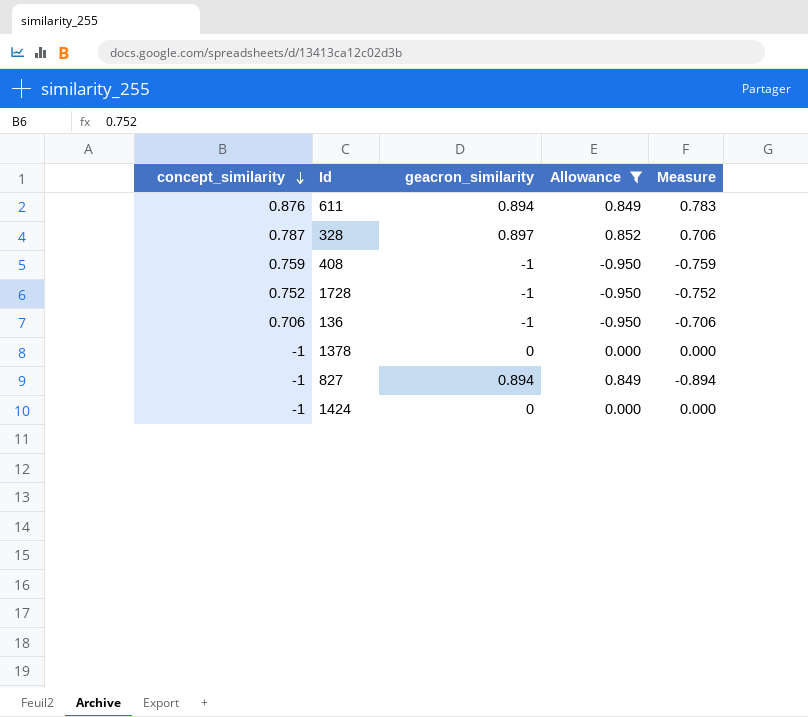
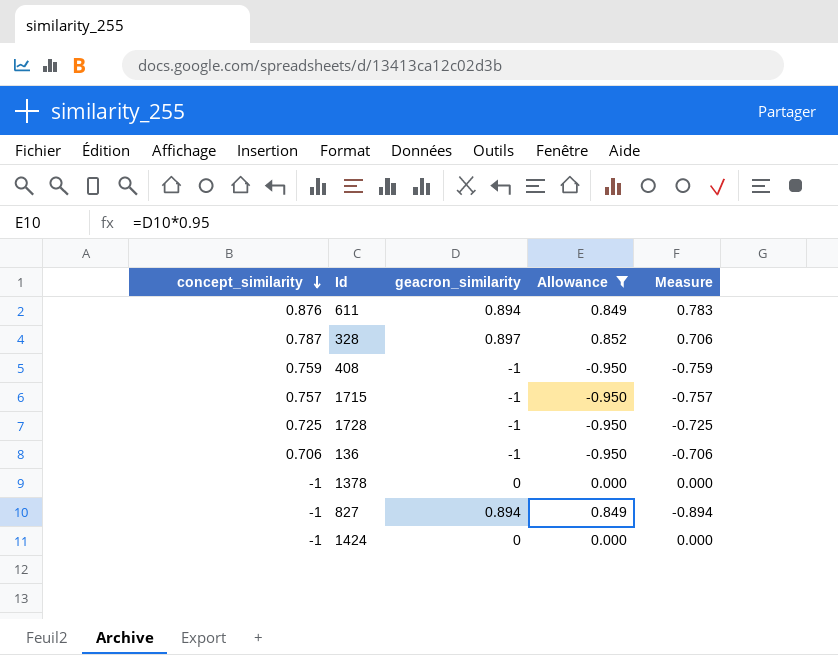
row 1715: none -> 0.757 | -1 | -0.950 | -0.757
1728 | concept_similarity: 0.752 -> 0.725
1728 | Measure: -0.752 -> -0.725

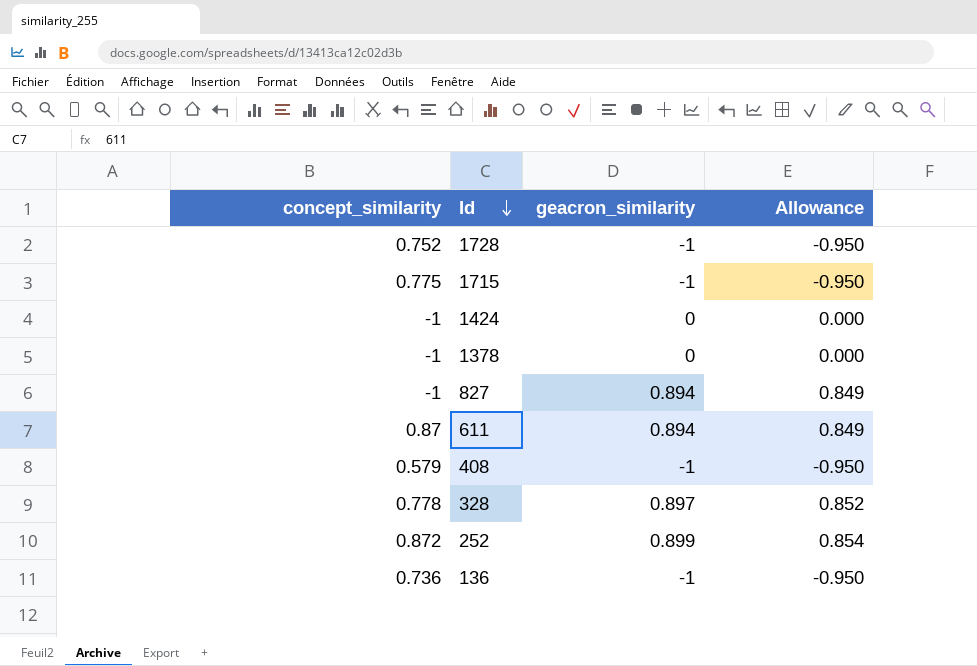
filter: Allowance != 0.854 -> none
row order: concept_similarity descending -> Id descending
column Measure | formula: [concept_similarity] * [geacron_similarity] -> none
1728 | concept_similarity: 0.725 -> 0.752
1715 | concept_similarity: 0.757 -> 0.775
611 | concept_similarity: 0.876 -> 0.87
408 | concept_similarity: 0.759 -> 0.579
328 | concept_similarity: 0.787 -> 0.778
136 | concept_similarity: 0.706 -> 0.736

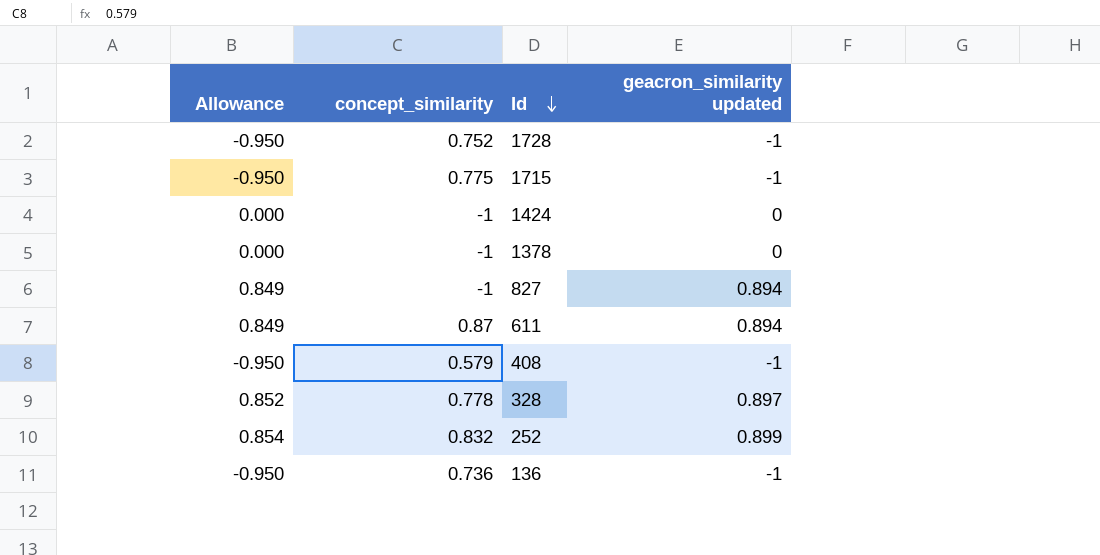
column Allowance | position: 4 -> 1
column name: geacron_similarity -> geacron_similarity updated
252 | concept_similarity: 0.872 -> 0.832

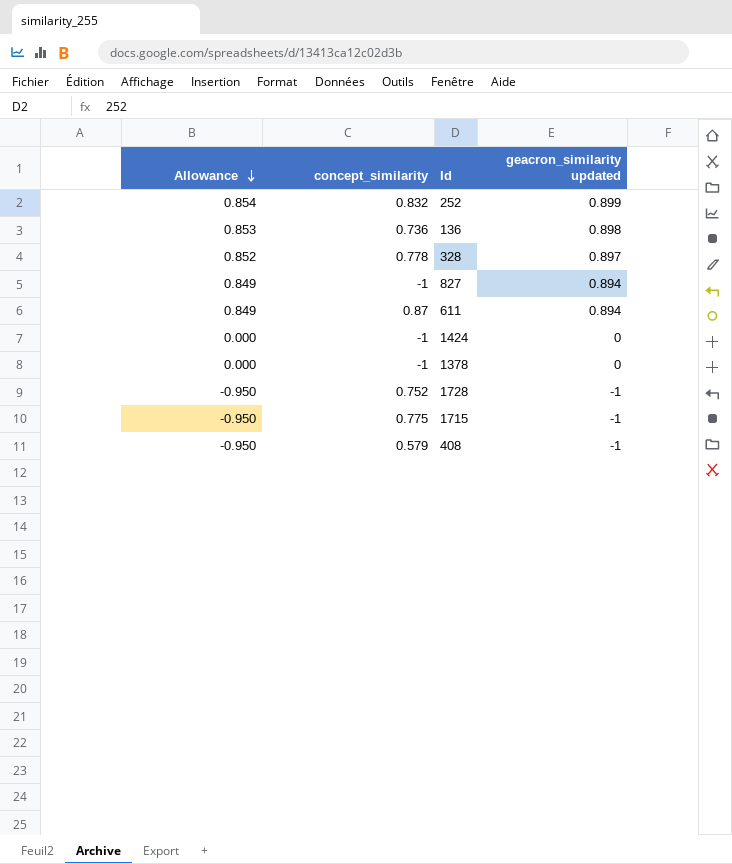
row order: Id descending -> Allowance descending
136 | Allowance: -0.950 -> 0.853
136 | geacron_similarity updated: -1 -> 0.898

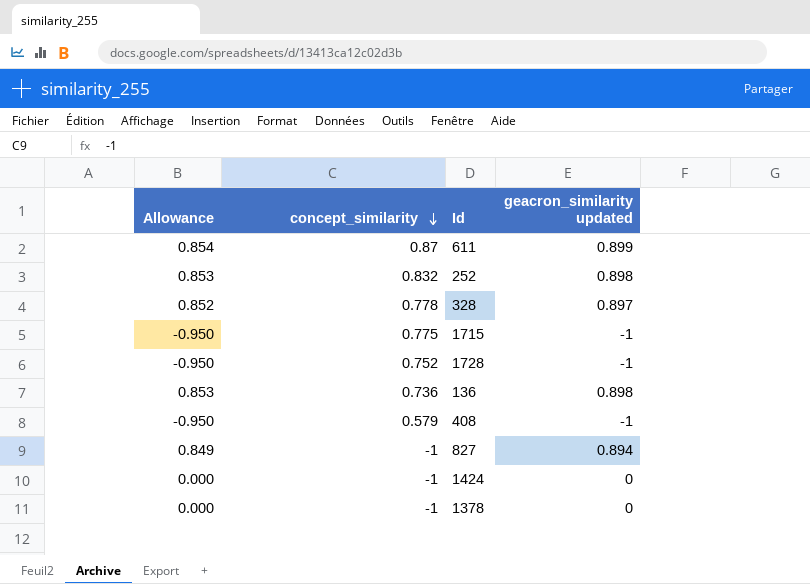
row order: Allowance descending -> concept_similarity descending
611 | Allowance: 0.849 -> 0.854
611 | geacron_similarity updated: 0.894 -> 0.899
252 | Allowance: 0.854 -> 0.853
252 | geacron_similarity updated: 0.899 -> 0.898

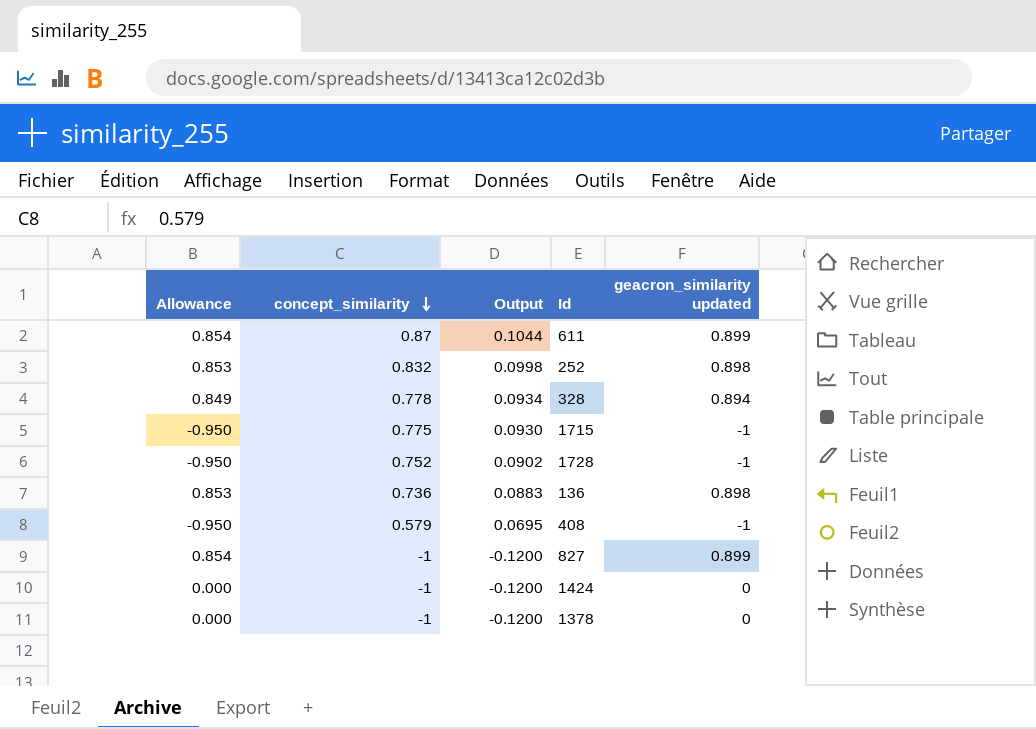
column Output | formula: none -> [concept_similarity] * 0.12
328 | Allowance: 0.852 -> 0.849
328 | geacron_similarity updated: 0.897 -> 0.894
827 | Allowance: 0.849 -> 0.854
827 | geacron_similarity updated: 0.894 -> 0.899

